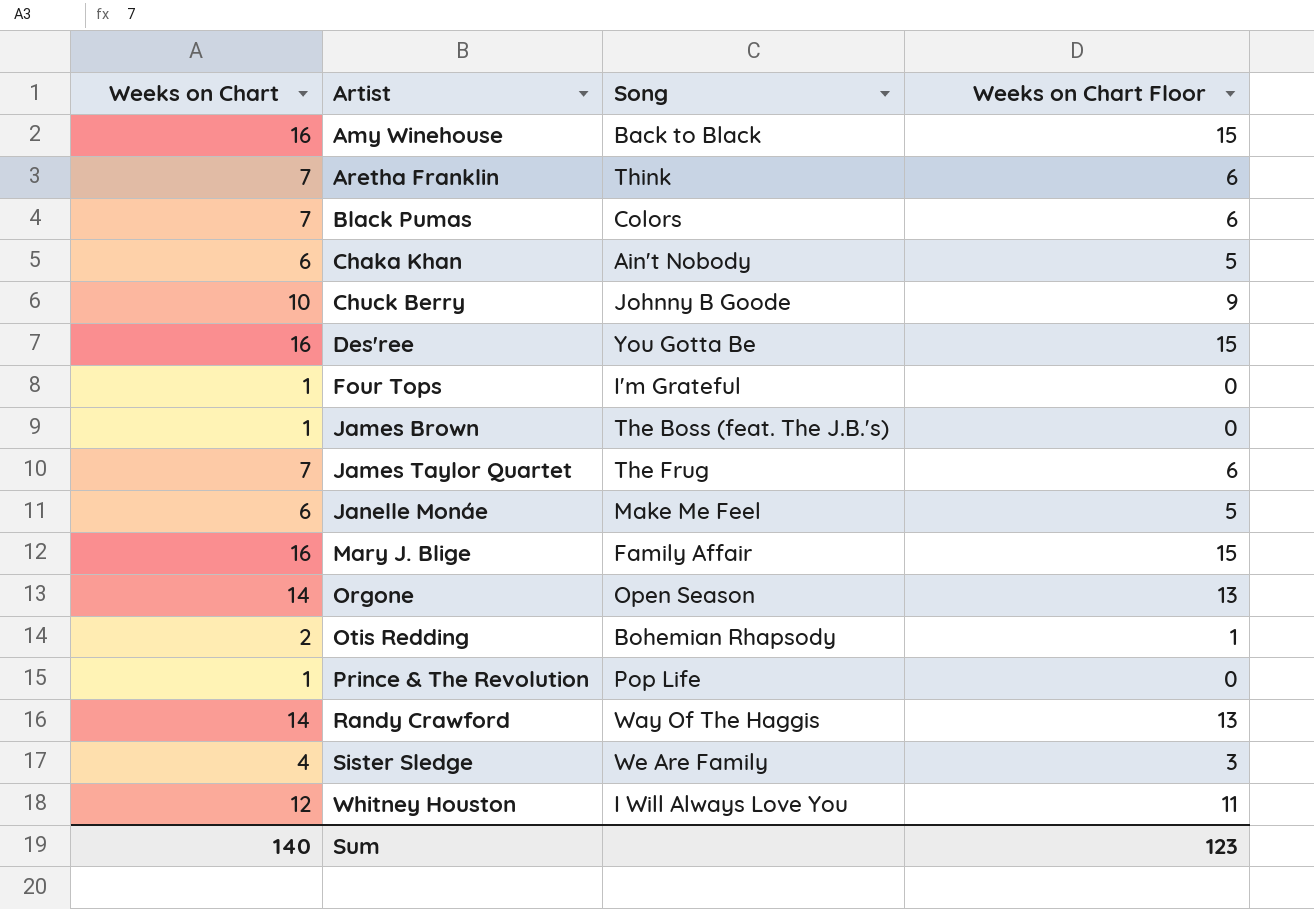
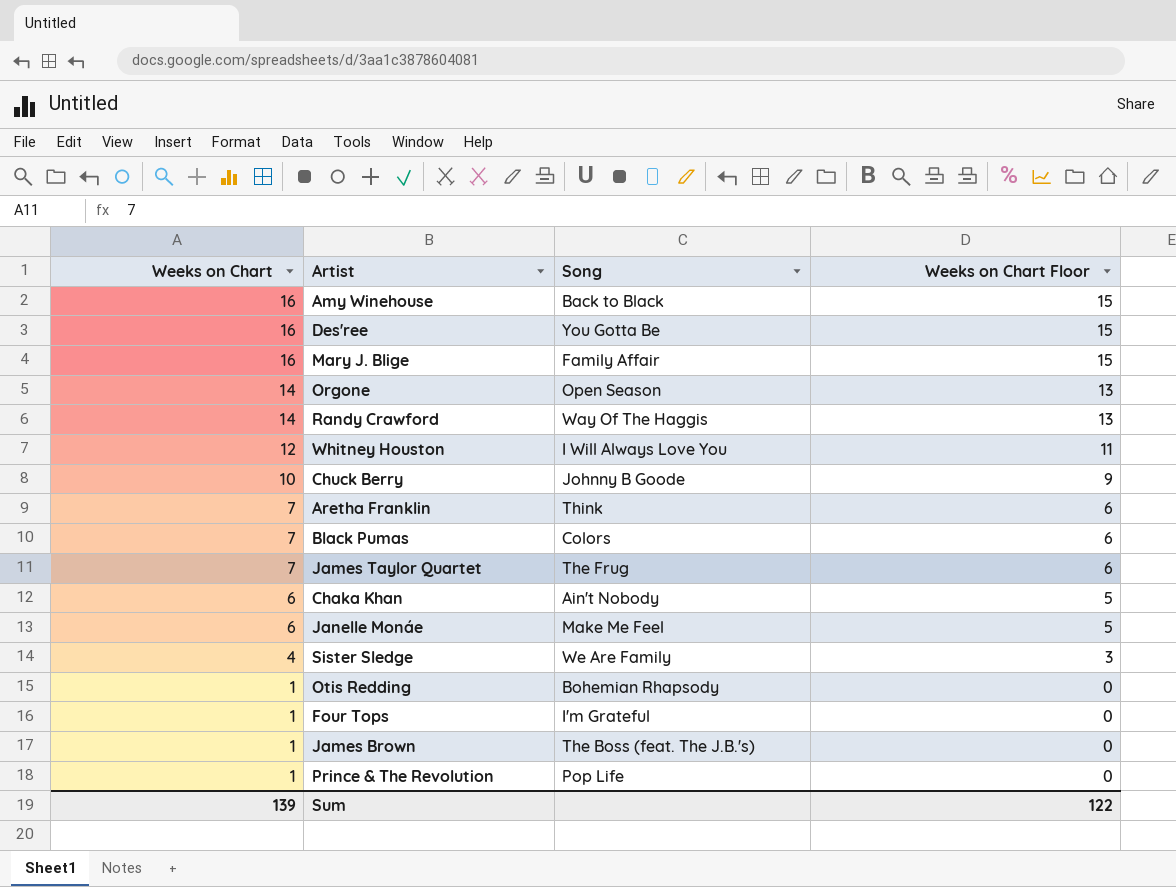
row order: Artist ascending -> Weeks on Chart descending
Otis Redding | Weeks on Chart: 2 -> 1
Otis Redding | Weeks on Chart Floor: 1 -> 0
Sum | Weeks on Chart: 140 -> 139
Sum | Weeks on Chart Floor: 123 -> 122

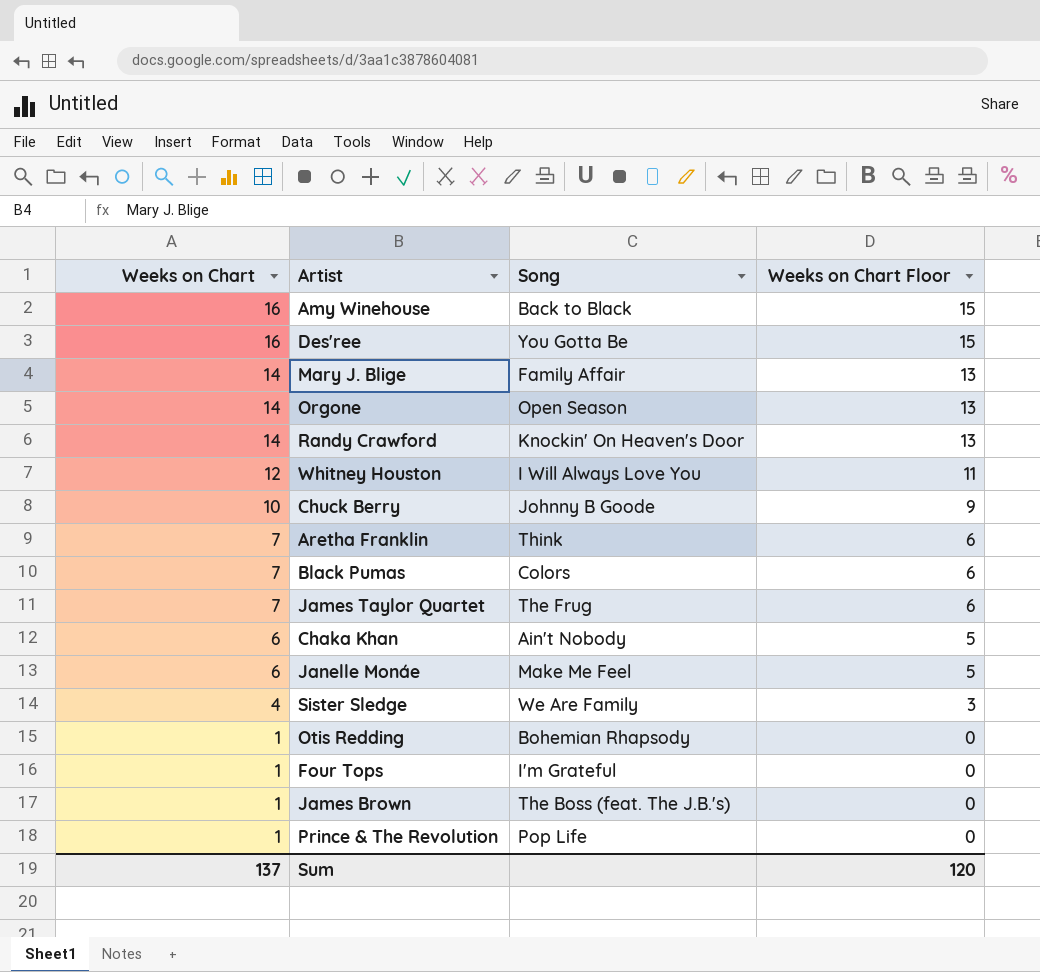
Mary J. Blige | Weeks on Chart: 16 -> 14
Mary J. Blige | Weeks on Chart Floor: 15 -> 13
Randy Crawford | Song: Way Of The Haggis -> Knockin' On Heaven's Door
Sum | Weeks on Chart: 139 -> 137
Sum | Weeks on Chart Floor: 122 -> 120

